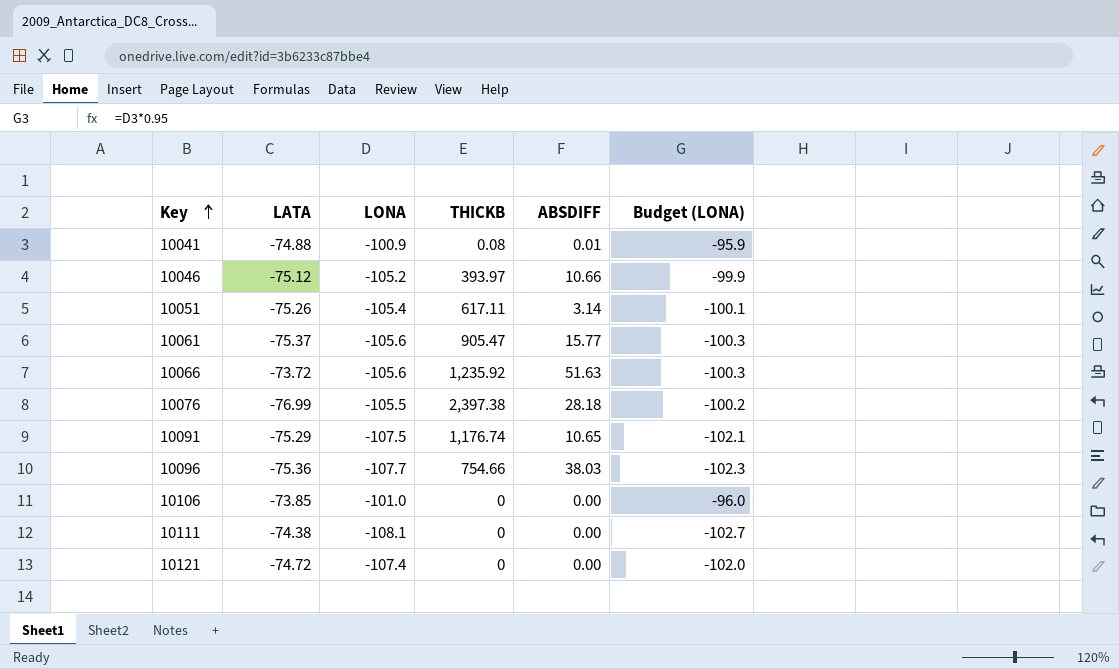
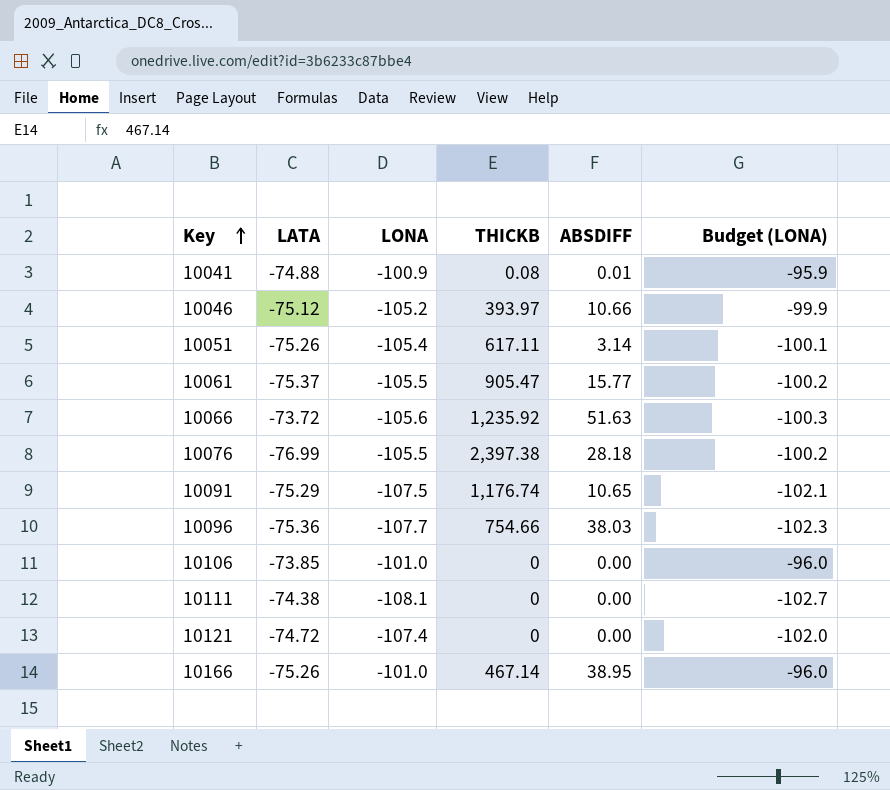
10061 | LONA: -105.6 -> -105.5
10061 | Budget (LONA): -100.3 -> -100.2
row 10166: none -> -75.26 | -101.0 | 467.14 | 38.95 | -96.0

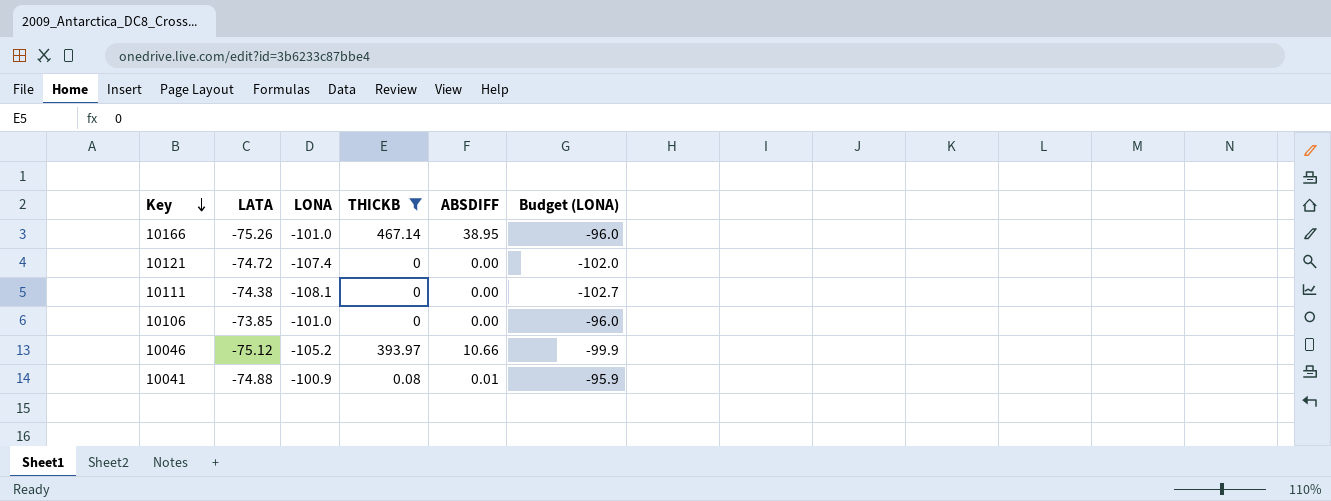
filter: none -> THICKB <= 467.14
row order: Key ascending -> Key descending

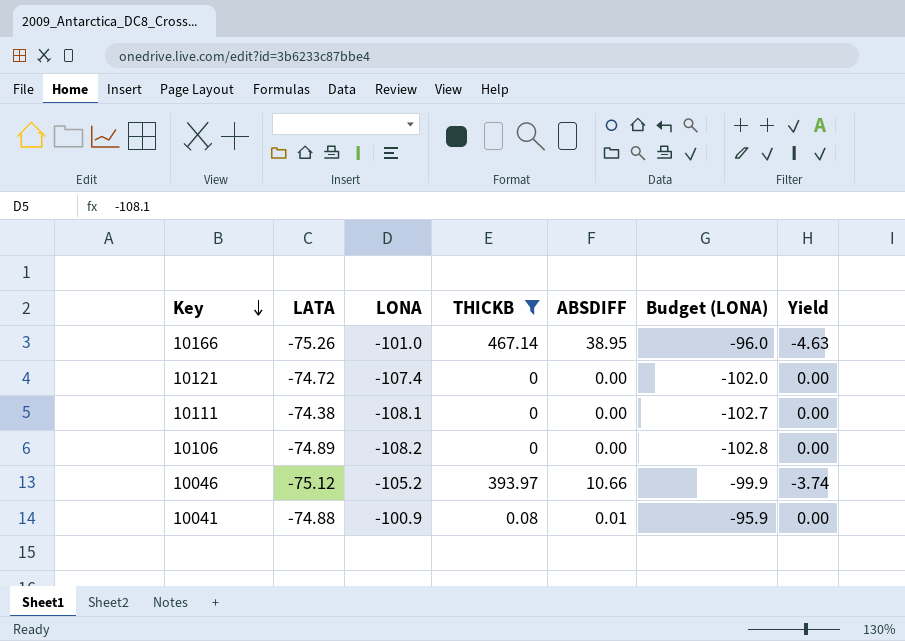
column Yield | formula: none -> [THICKB] / [LONA]
10106 | LATA: -73.85 -> -74.89
10106 | LONA: -101.0 -> -108.2
10106 | Budget (LONA): -96.0 -> -102.8

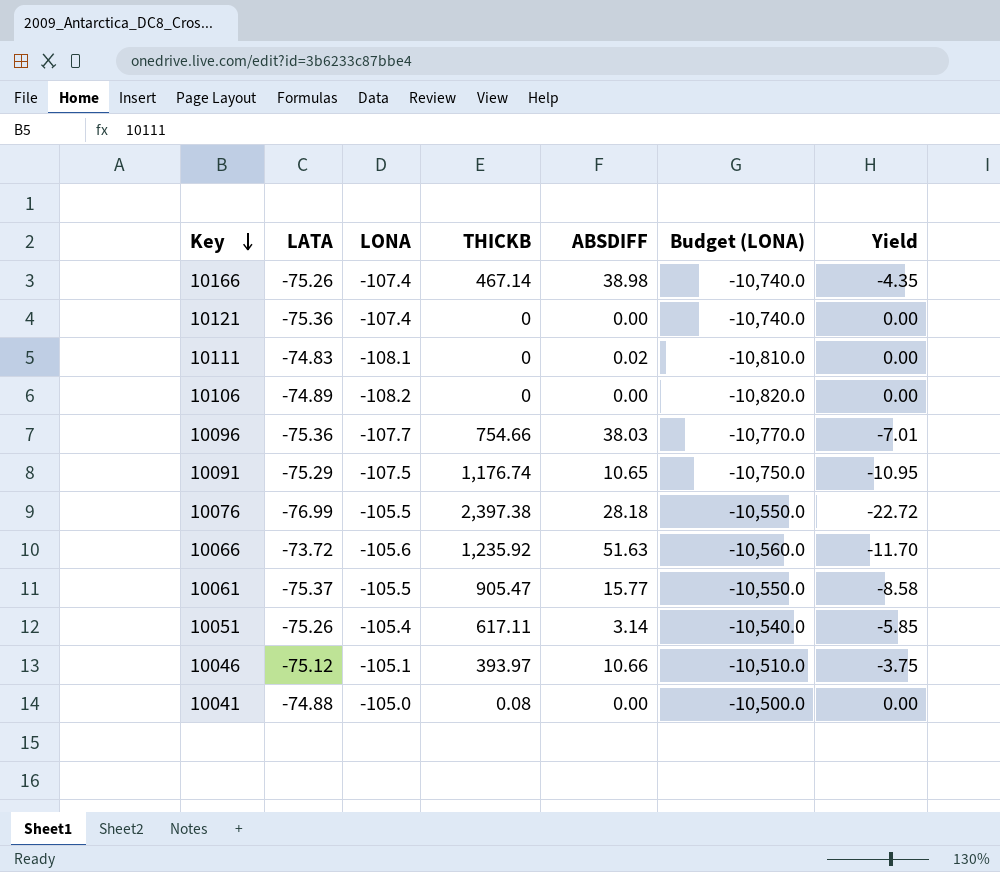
filter: THICKB <= 467.14 -> none
column Budget (LONA) | formula: [LONA] * 0.95 -> [LONA] * 100
10166 | LONA: -101.0 -> -107.4
10166 | ABSDIFF: 38.95 -> 38.98
10166 | Yield: -4.63 -> -4.35
10121 | LATA: -74.72 -> -75.36
10111 | LATA: -74.38 -> -74.83
10111 | ABSDIFF: 0.00 -> 0.02
10046 | LONA: -105.2 -> -105.1
10046 | Yield: -3.74 -> -3.75
10041 | LONA: -100.9 -> -105.0
10041 | ABSDIFF: 0.01 -> 0.00

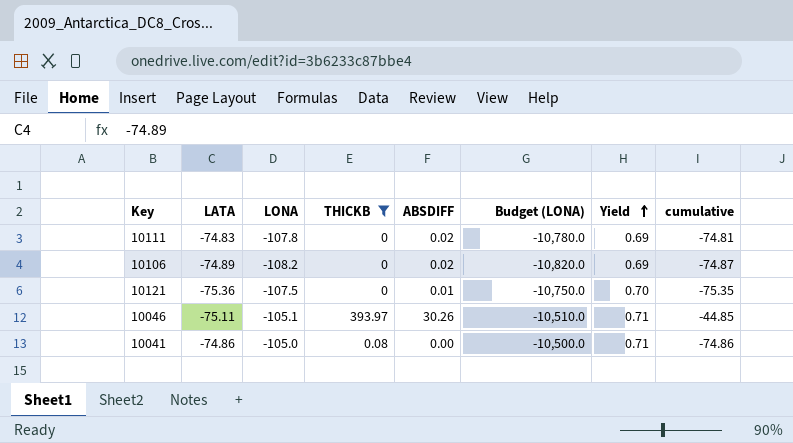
filter: none -> THICKB <= 393.97
row order: Key descending -> Yield ascending
column Yield | formula: [THICKB] / [LONA] -> [LATA] / [LONA]
column cumulative | formula: none -> [LATA] + [ABSDIFF]
10111 | LONA: -108.1 -> -107.8
10111 | Budget (LONA): -10,810.0 -> -10,780.0
10106 | ABSDIFF: 0.00 -> 0.02
10121 | LONA: -107.4 -> -107.5
10121 | ABSDIFF: 0.00 -> 0.01
10121 | Budget (LONA): -10,740.0 -> -10,750.0
10046 | LATA: -75.12 -> -75.11
10046 | ABSDIFF: 10.66 -> 30.26
10041 | LATA: -74.88 -> -74.86

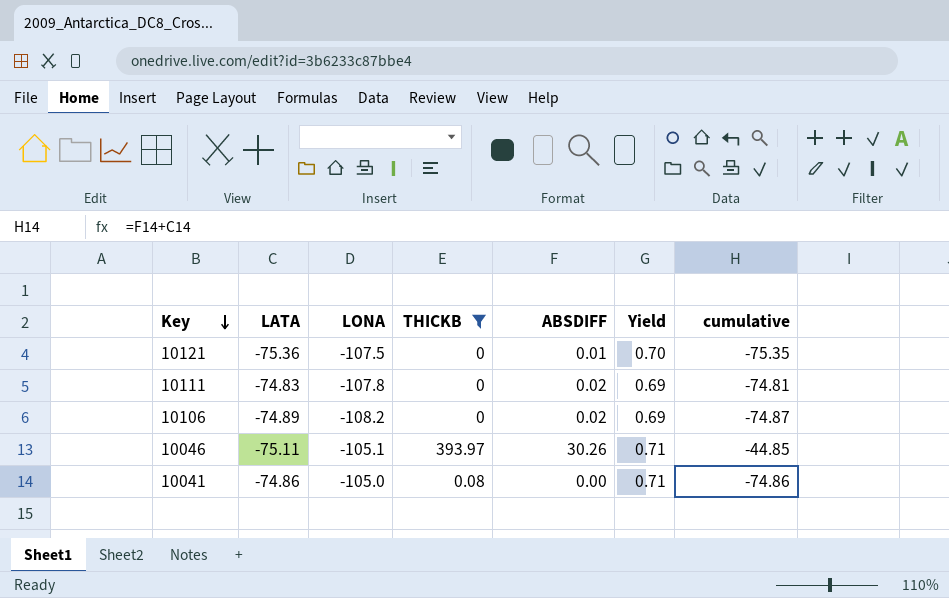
row order: Yield ascending -> Key descending
column Budget (LONA) | formula: [LONA] * 100 -> none

